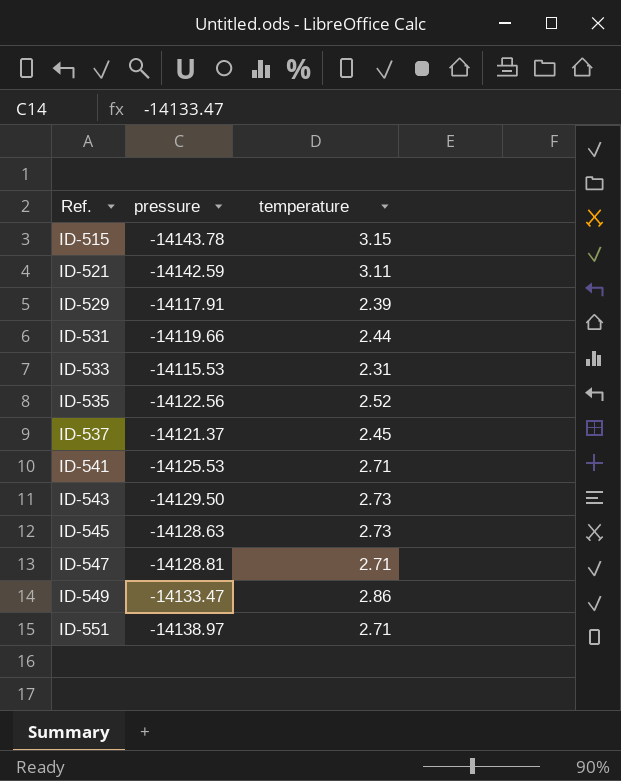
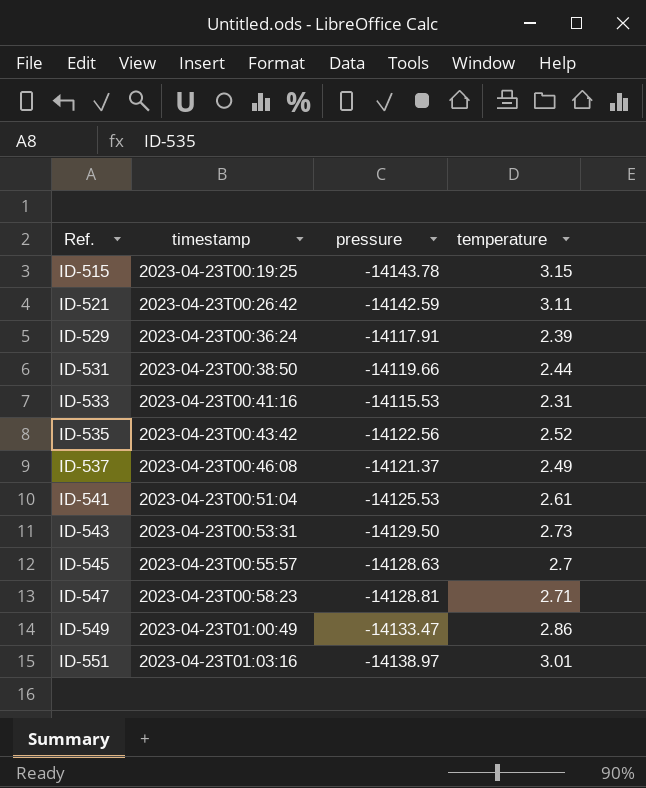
column timestamp | position: none -> 2
ID-537 | temperature: 2.45 -> 2.49
ID-541 | temperature: 2.71 -> 2.61
ID-545 | temperature: 2.73 -> 2.7
ID-551 | temperature: 2.71 -> 3.01

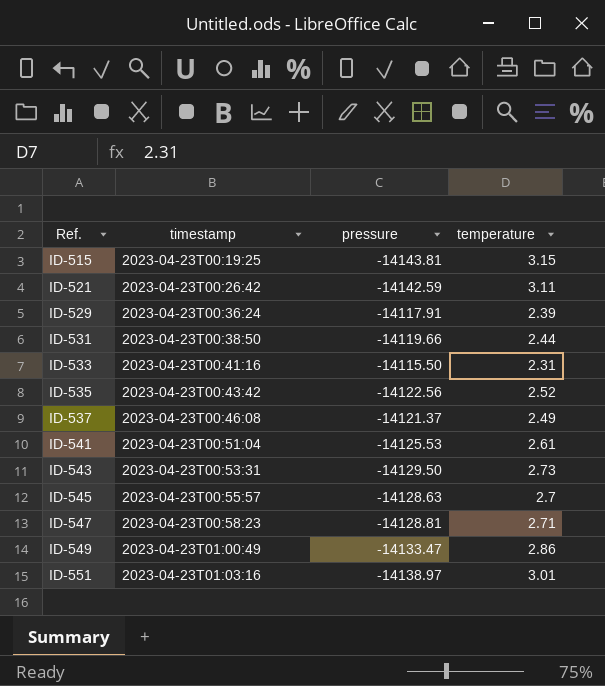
ID-515 | pressure: -14143.78 -> -14143.81
ID-533 | pressure: -14115.53 -> -14115.50

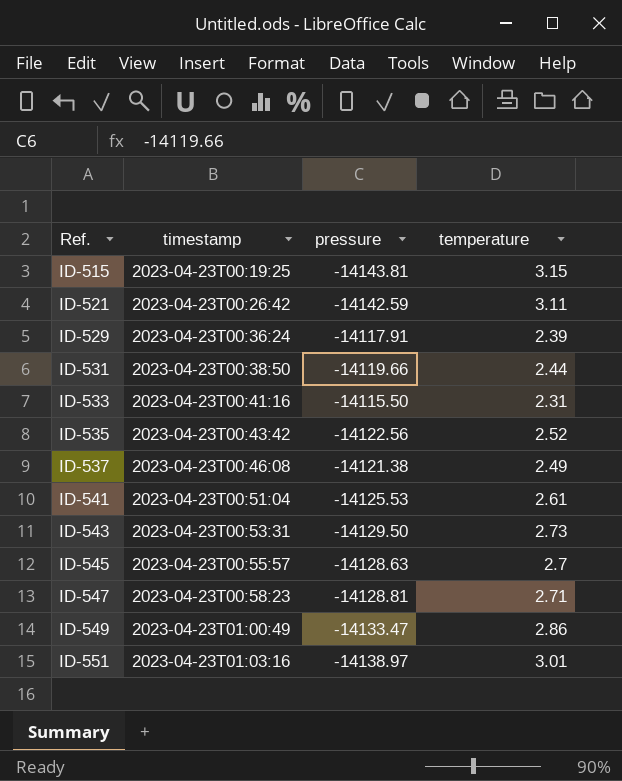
ID-537 | pressure: -14121.37 -> -14121.38

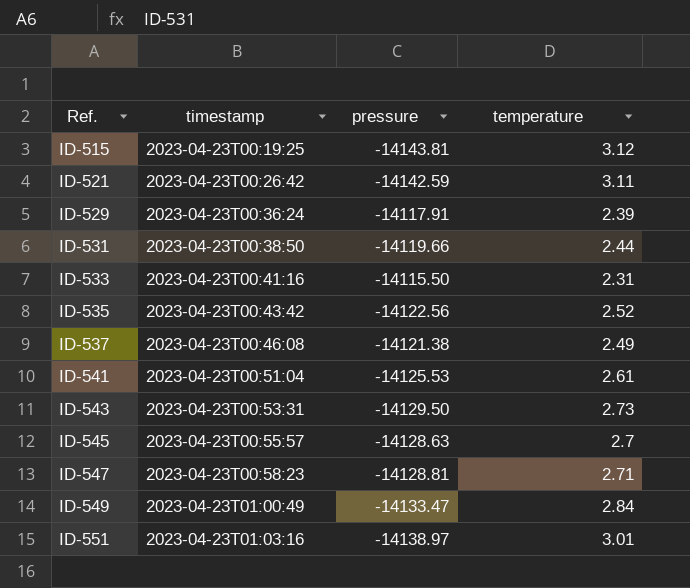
ID-515 | temperature: 3.15 -> 3.12
ID-549 | temperature: 2.86 -> 2.84

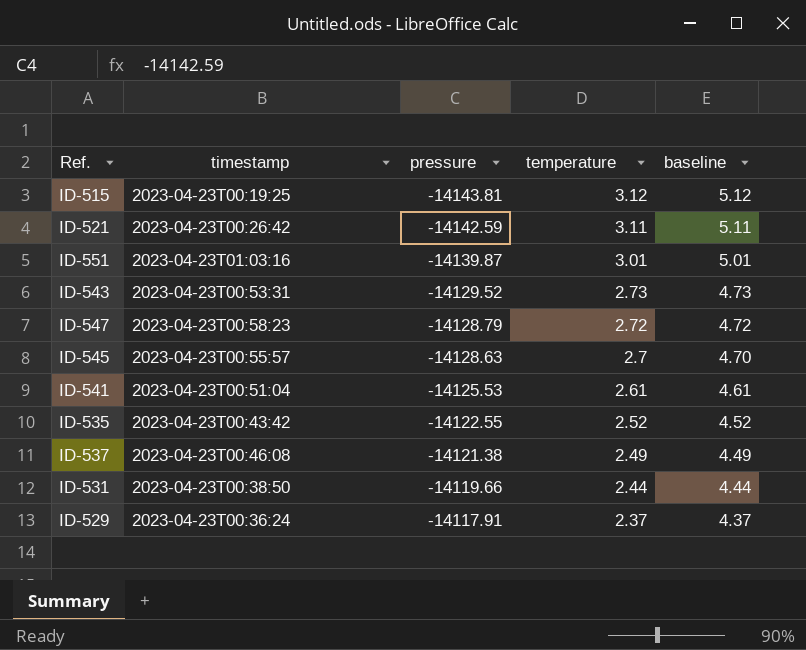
row order: Ref. ascending -> pressure ascending
column baseline | formula: none -> [temperature] + 2
row ID-533: 2023-04-23T00:41:16 | -14115.50 | 2.31 -> none
row ID-549: 2023-04-23T01:00:49 | -14133.47 | 2.84 -> none
ID-551 | pressure: -14138.97 -> -14139.87
ID-543 | pressure: -14129.50 -> -14129.52
ID-547 | pressure: -14128.81 -> -14128.79
ID-547 | temperature: 2.71 -> 2.72
ID-535 | pressure: -14122.56 -> -14122.55
ID-529 | temperature: 2.39 -> 2.37

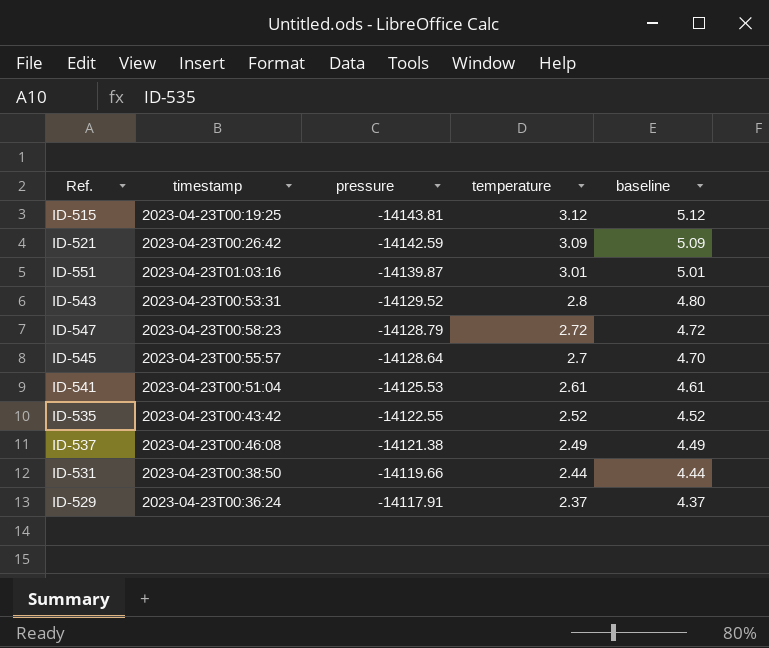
ID-521 | temperature: 3.11 -> 3.09
ID-521 | baseline: 5.11 -> 5.09
ID-543 | temperature: 2.73 -> 2.8
ID-543 | baseline: 4.73 -> 4.80
ID-545 | pressure: -14128.63 -> -14128.64

